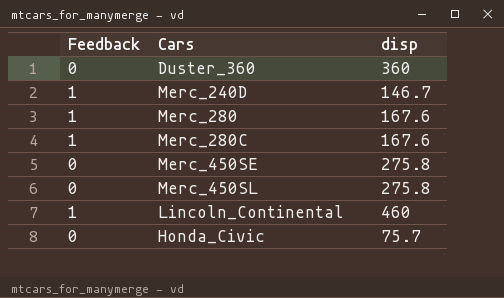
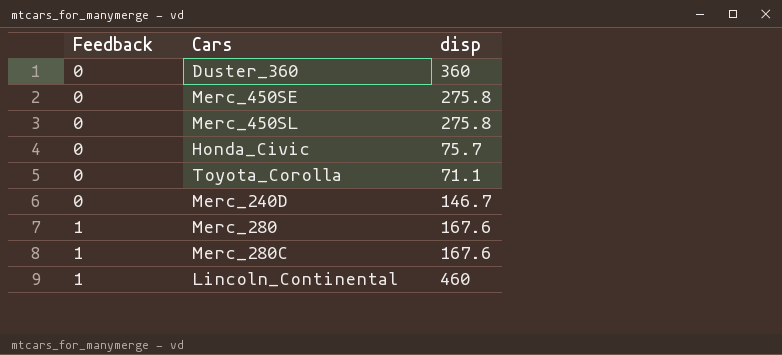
row order: none -> Feedback ascending
row Toyota_Corolla: none -> 0 | 71.1
Merc_240D | Feedback: 1 -> 0

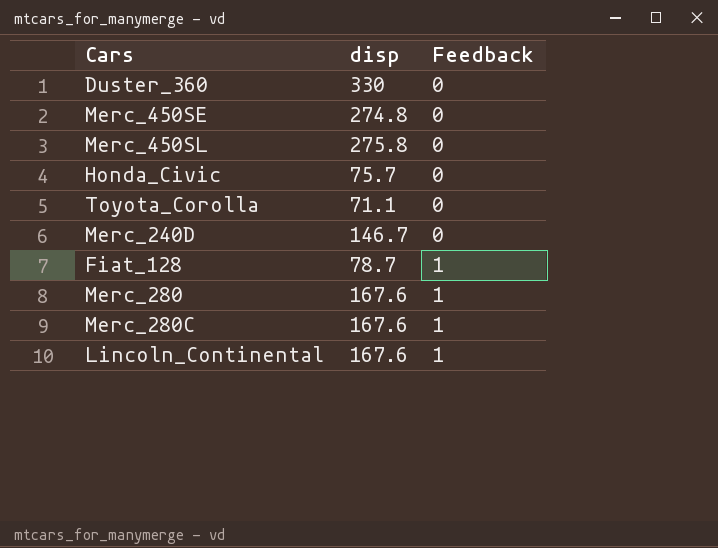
column Feedback | position: 1 -> 3
Duster_360 | disp: 360 -> 330
Merc_450SE | disp: 275.8 -> 274.8
row Fiat_128: none -> 78.7 | 1
Lincoln_Continental | disp: 460 -> 167.6

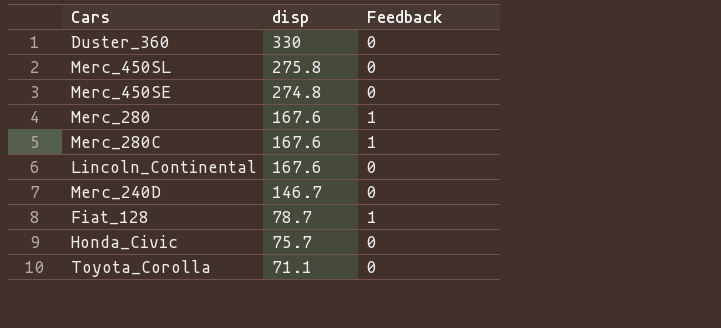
row order: Feedback ascending -> disp descending
Lincoln_Continental | Feedback: 1 -> 0

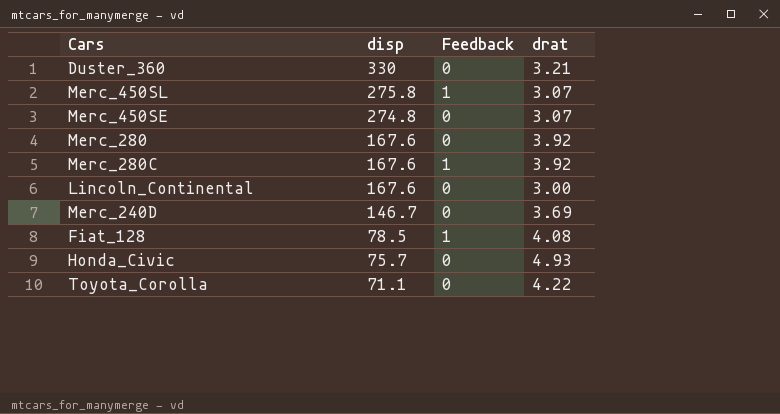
column drat | position: none -> 4
Merc_450SL | Feedback: 0 -> 1
Merc_280 | Feedback: 1 -> 0
Fiat_128 | disp: 78.7 -> 78.5

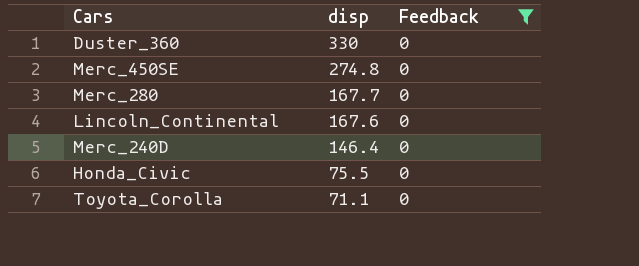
filter: none -> Feedback = 0
column drat | position: 4 -> none
Merc_280 | disp: 167.6 -> 167.7
Merc_240D | disp: 146.7 -> 146.4
Honda_Civic | disp: 75.7 -> 75.5

